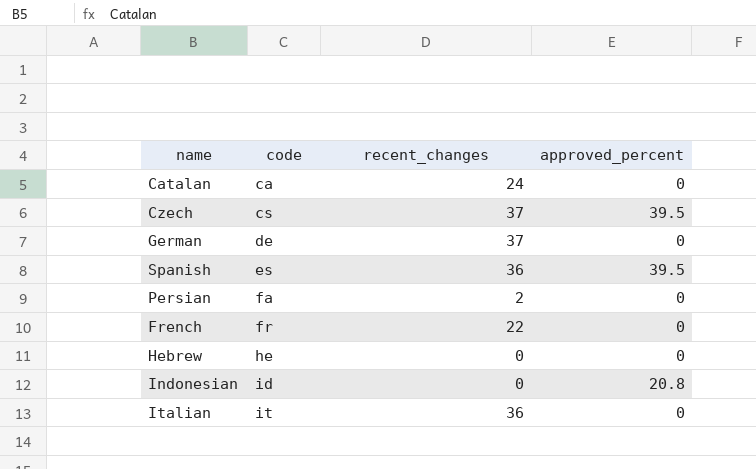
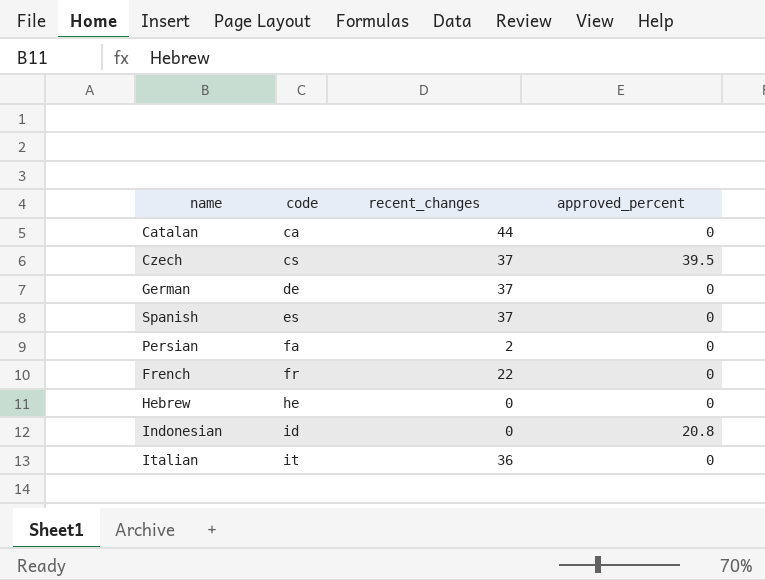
Catalan | recent_changes: 24 -> 44
Spanish | recent_changes: 36 -> 37
Spanish | approved_percent: 39.5 -> 0

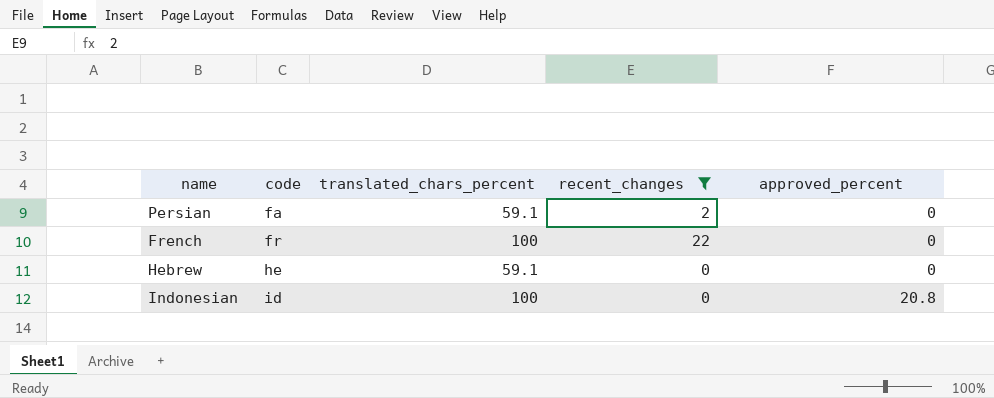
filter: none -> recent_changes <= 22
column translated_chars_percent | position: none -> 3

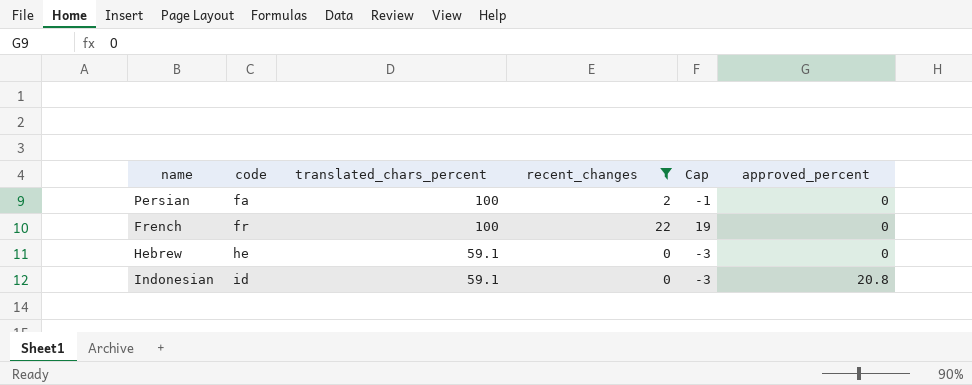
column Cap | formula: none -> [recent_changes] - 3
Persian | translated_chars_percent: 59.1 -> 100
Indonesian | translated_chars_percent: 100 -> 59.1

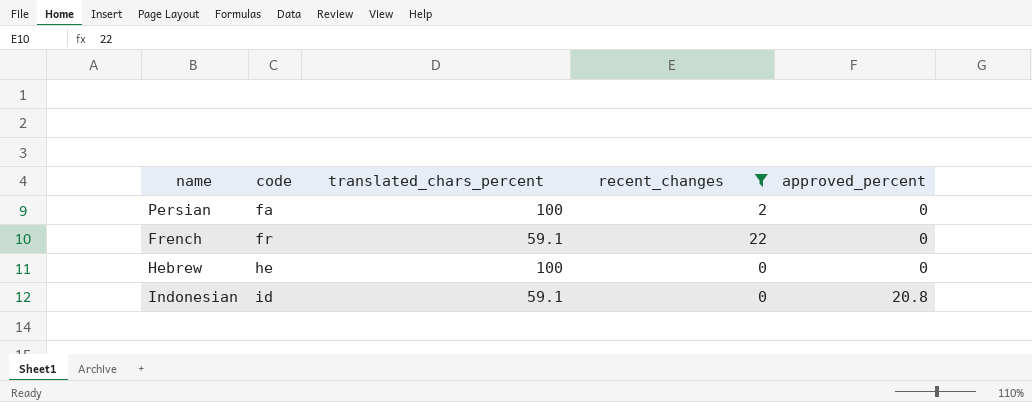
column Cap | formula: [recent_changes] - 3 -> none
French | translated_chars_percent: 100 -> 59.1
Hebrew | translated_chars_percent: 59.1 -> 100

